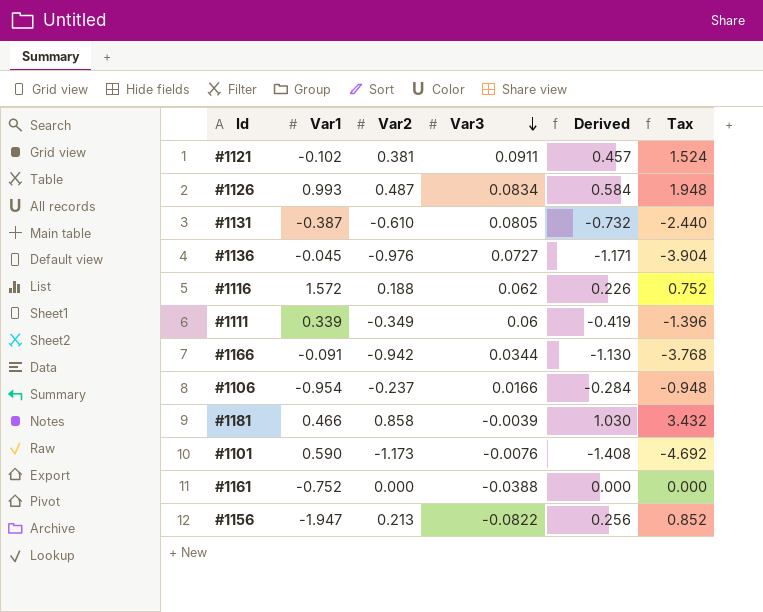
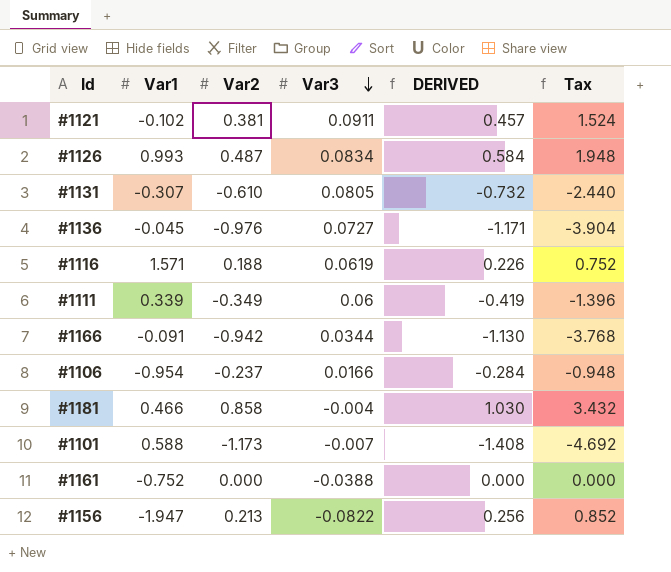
column name: Derived -> DERIVED
#1131 | Var1: -0.387 -> -0.307
#1116 | Var1: 1.572 -> 1.571
#1116 | Var3: 0.062 -> 0.0619
#1181 | Var3: -0.0039 -> -0.004
#1101 | Var1: 0.590 -> 0.588
#1101 | Var3: -0.0076 -> -0.007

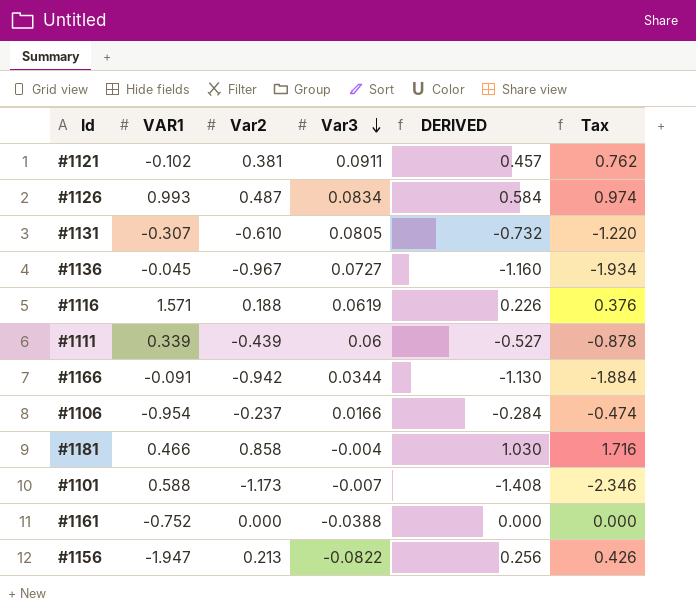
column name: Var1 -> VAR1
column Tax | formula: [Var2] * 4 -> [Var2] * 2
#1136 | Var2: -0.976 -> -0.967
#1136 | DERIVED: -1.171 -> -1.160
#1111 | Var2: -0.349 -> -0.439
#1111 | DERIVED: -0.419 -> -0.527

